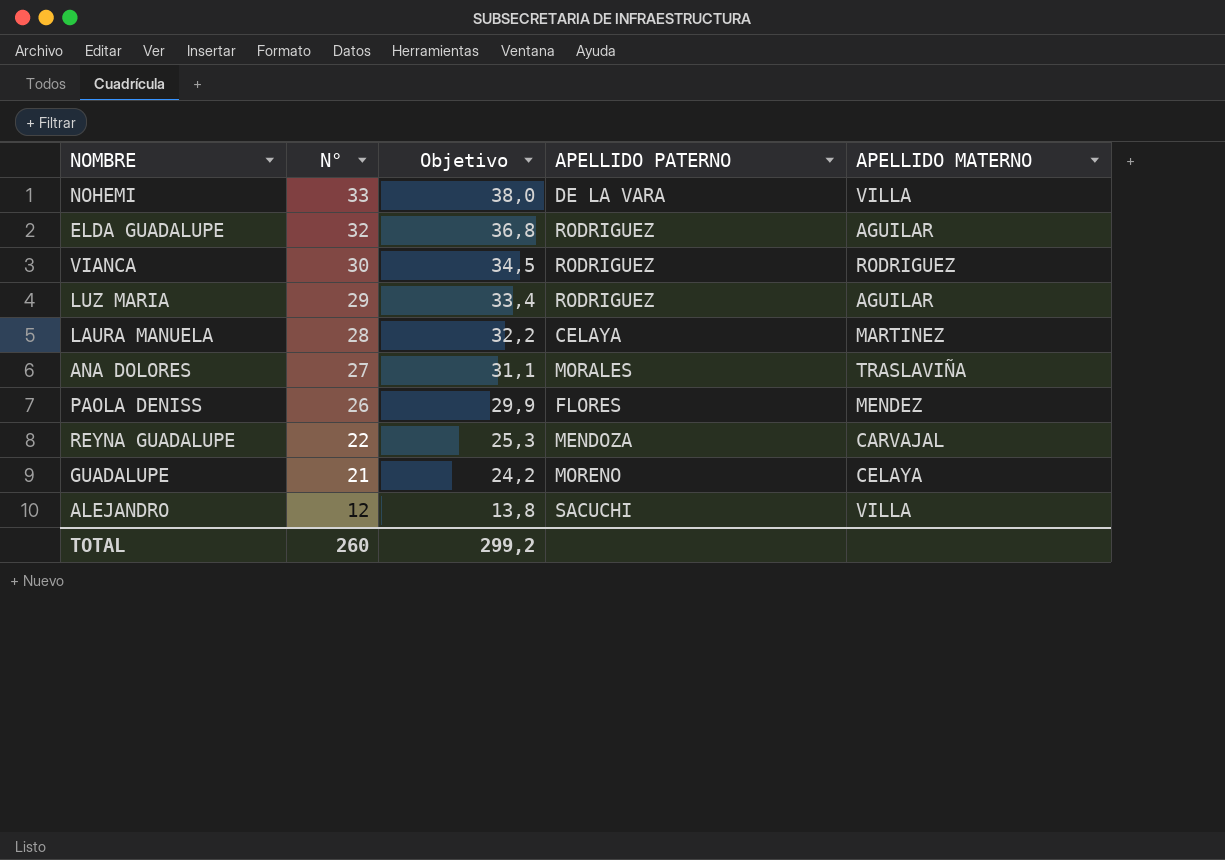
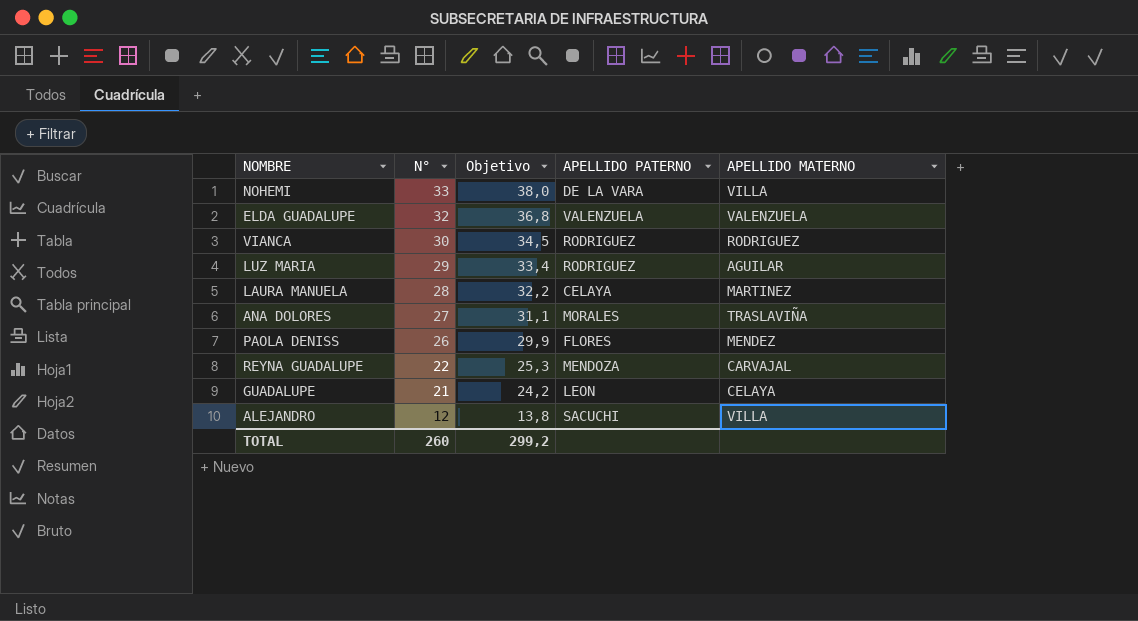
ELDA GUADALUPE | APELLIDO PATERNO: RODRIGUEZ -> VALENZUELA
ELDA GUADALUPE | APELLIDO MATERNO: AGUILAR -> VALENZUELA
GUADALUPE | APELLIDO PATERNO: MORENO -> LEON

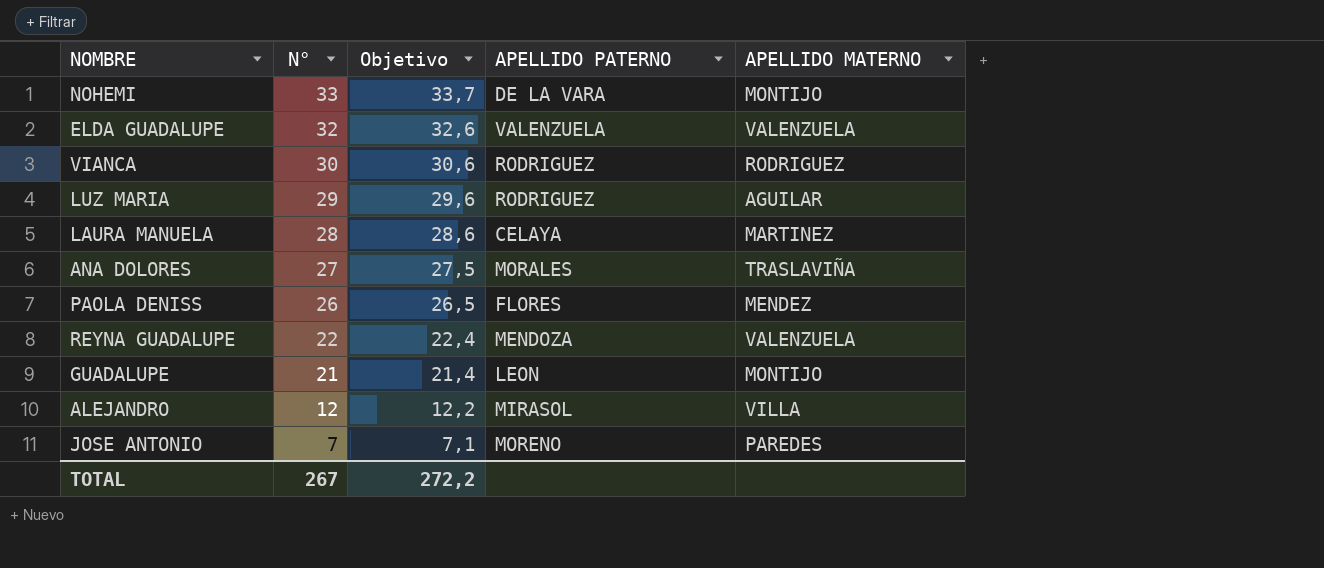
column Objetivo | formula: [N°] * 1,15 -> [N°] * 1,02
NOHEMI | APELLIDO MATERNO: VILLA -> MONTIJO
REYNA GUADALUPE | APELLIDO MATERNO: CARVAJAL -> VALENZUELA
GUADALUPE | APELLIDO MATERNO: CELAYA -> MONTIJO
ALEJANDRO | APELLIDO PATERNO: SACUCHI -> MIRASOL
row JOSE ANTONIO: none -> 7 | 7,1 | MORENO | PAREDES
TOTAL | N°: 260 -> 267
TOTAL | Objetivo: 299,2 -> 272,2

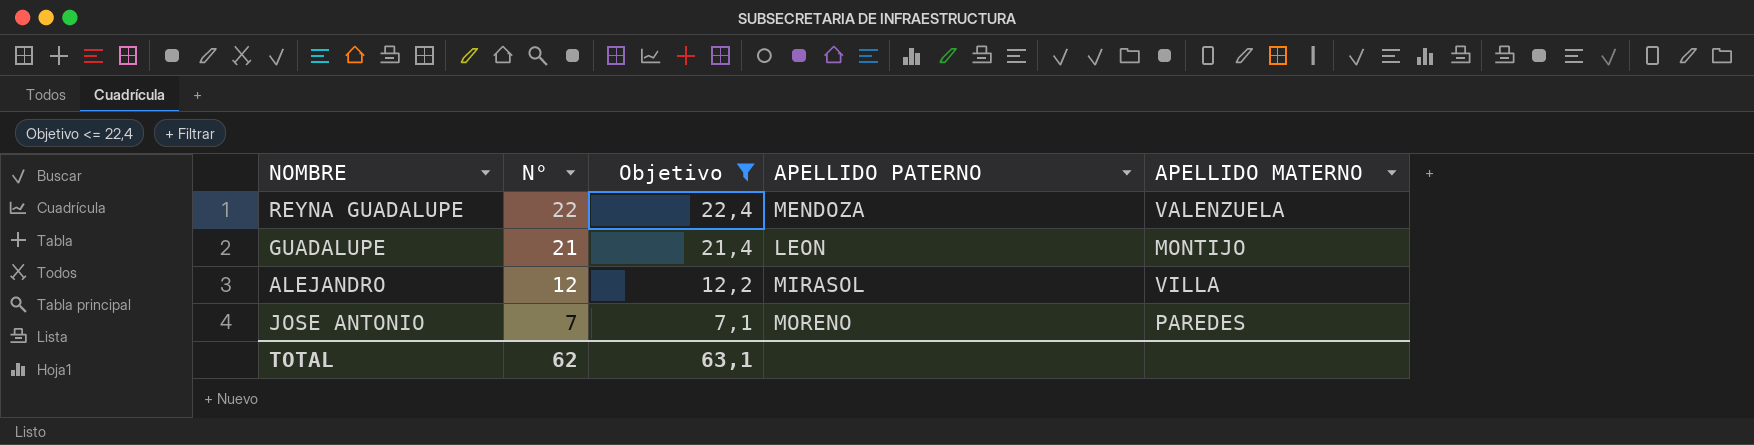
filter: none -> Objetivo <= 22,4
TOTAL | N°: 267 -> 62
TOTAL | Objetivo: 272,2 -> 63,1

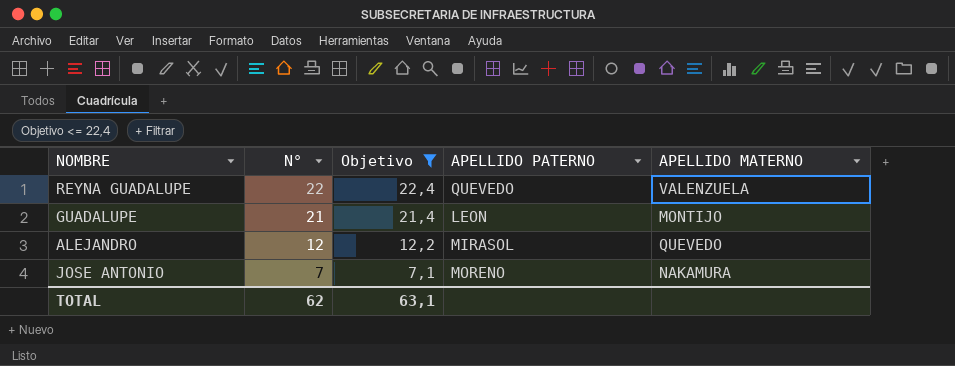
REYNA GUADALUPE | APELLIDO PATERNO: MENDOZA -> QUEVEDO
ALEJANDRO | APELLIDO MATERNO: VILLA -> QUEVEDO
JOSE ANTONIO | APELLIDO MATERNO: PAREDES -> NAKAMURA

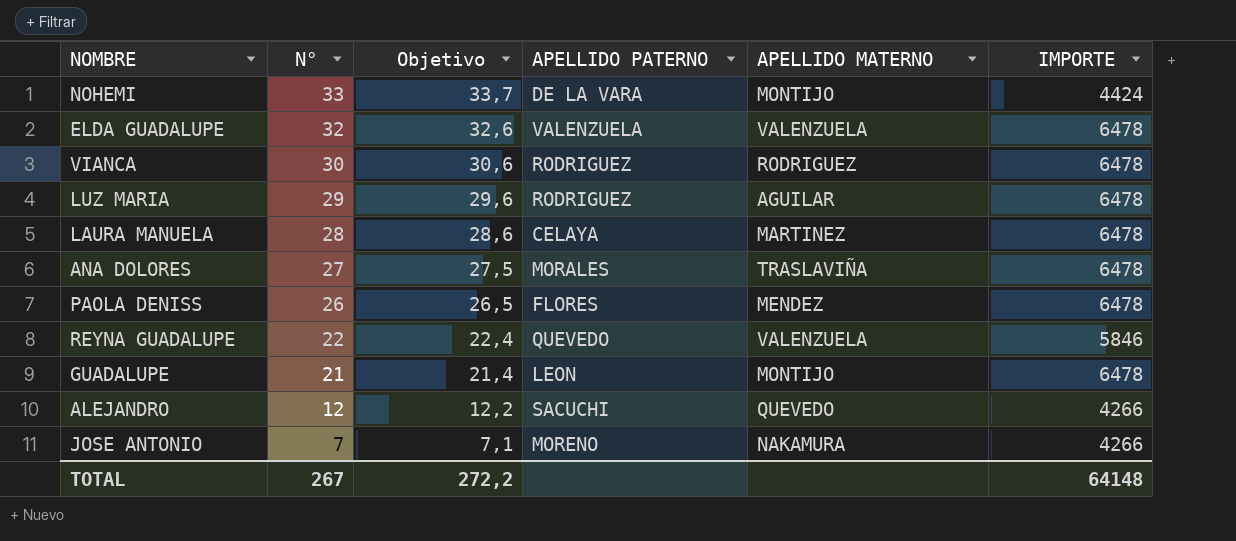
filter: Objetivo <= 22,4 -> none
column IMPORTE | position: none -> 6
ALEJANDRO | APELLIDO PATERNO: MIRASOL -> SACUCHI
TOTAL | N°: 62 -> 267
TOTAL | Objetivo: 63,1 -> 272,2

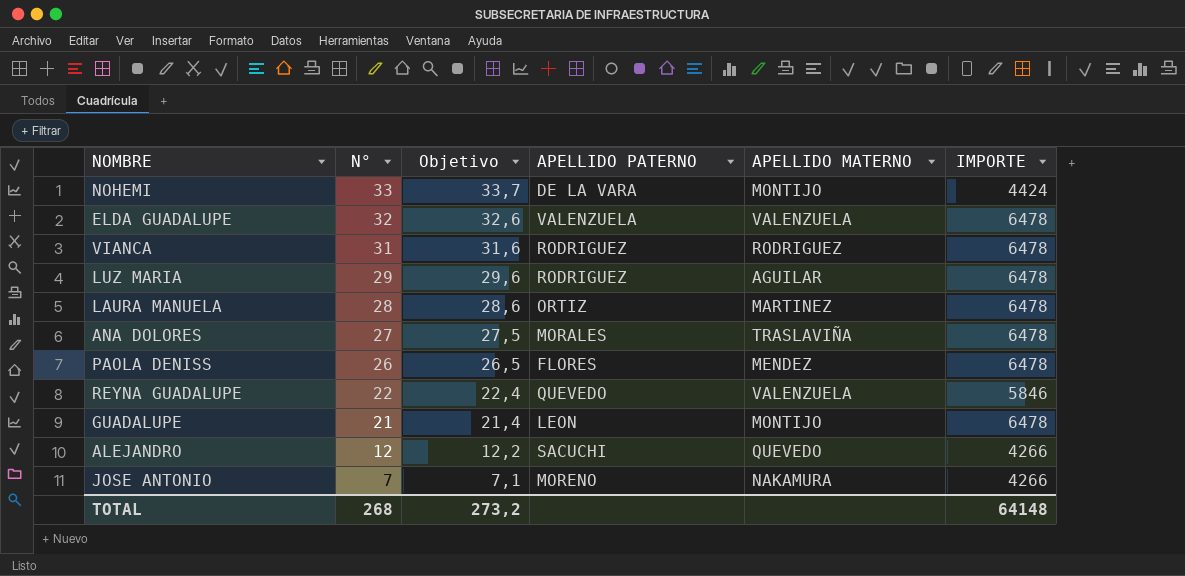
VIANCA | N°: 30 -> 31
VIANCA | Objetivo: 30,6 -> 31,6
LAURA MANUELA | APELLIDO PATERNO: CELAYA -> ORTIZ
TOTAL | N°: 267 -> 268
TOTAL | Objetivo: 272,2 -> 273,2

